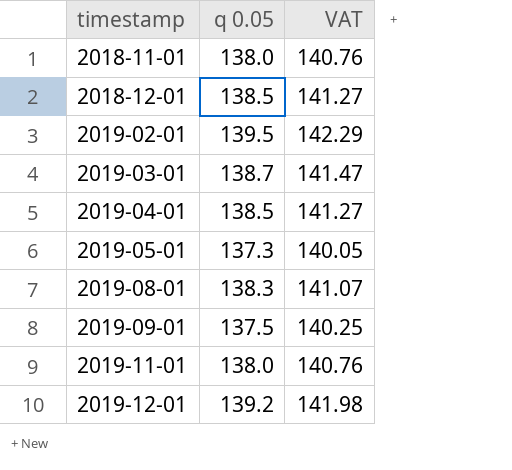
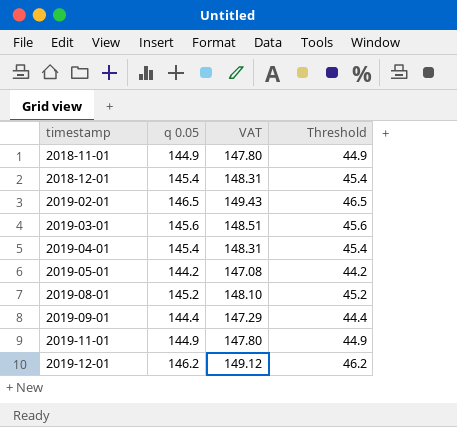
column Threshold | formula: none -> [q 0.05] - 100
2018-11-01 | q 0.05: 138.0 -> 144.9
2018-11-01 | VAT: 140.76 -> 147.80
2018-12-01 | q 0.05: 138.5 -> 145.4
2018-12-01 | VAT: 141.27 -> 148.31
2019-02-01 | q 0.05: 139.5 -> 146.5
2019-02-01 | VAT: 142.29 -> 149.43
2019-03-01 | q 0.05: 138.7 -> 145.6
2019-03-01 | VAT: 141.47 -> 148.51
2019-04-01 | q 0.05: 138.5 -> 145.4
2019-04-01 | VAT: 141.27 -> 148.31
2019-05-01 | q 0.05: 137.3 -> 144.2
2019-05-01 | VAT: 140.05 -> 147.08
2019-08-01 | q 0.05: 138.3 -> 145.2
2019-08-01 | VAT: 141.07 -> 148.10
2019-09-01 | q 0.05: 137.5 -> 144.4
2019-09-01 | VAT: 140.25 -> 147.29
2019-11-01 | q 0.05: 138.0 -> 144.9
2019-11-01 | VAT: 140.76 -> 147.80
2019-12-01 | q 0.05: 139.2 -> 146.2
2019-12-01 | VAT: 141.98 -> 149.12

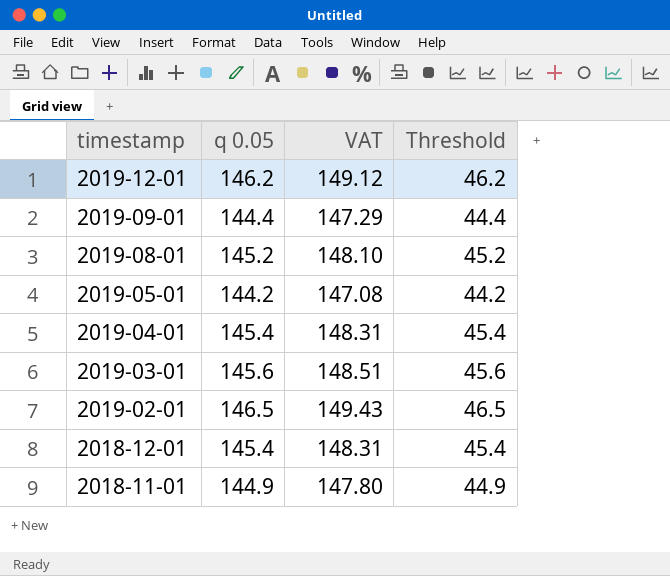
row order: timestamp ascending -> timestamp descending
row 2019-11-01: 144.9 | 147.80 | 44.9 -> none

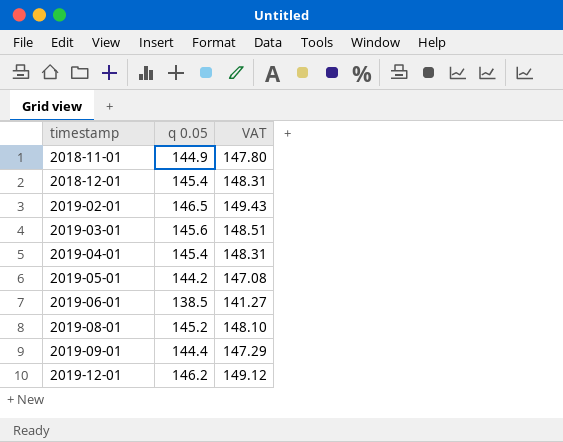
row order: timestamp descending -> timestamp ascending
column Threshold | formula: [q 0.05] - 100 -> none
row 2019-06-01: none -> 138.5 | 141.27

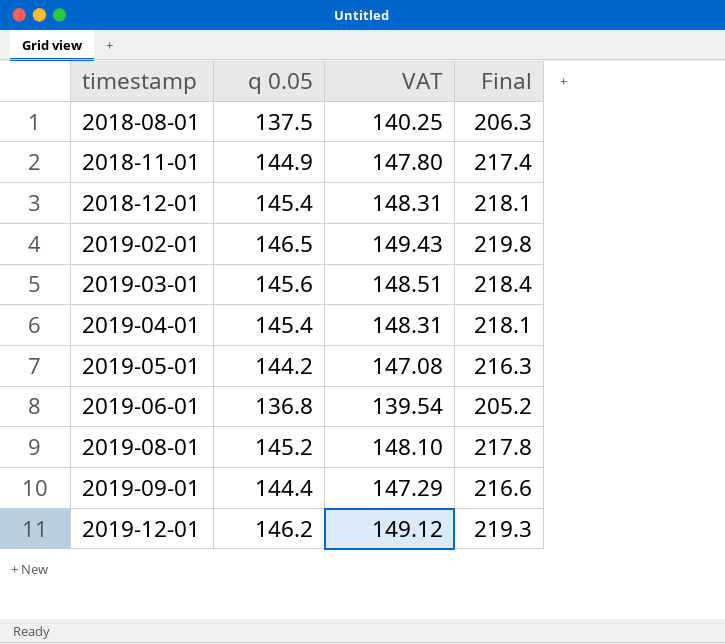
column Final | formula: none -> [q 0.05] * 1.5
row 2018-08-01: none -> 137.5 | 140.25 | 206.3
2019-06-01 | q 0.05: 138.5 -> 136.8
2019-06-01 | VAT: 141.27 -> 139.54

